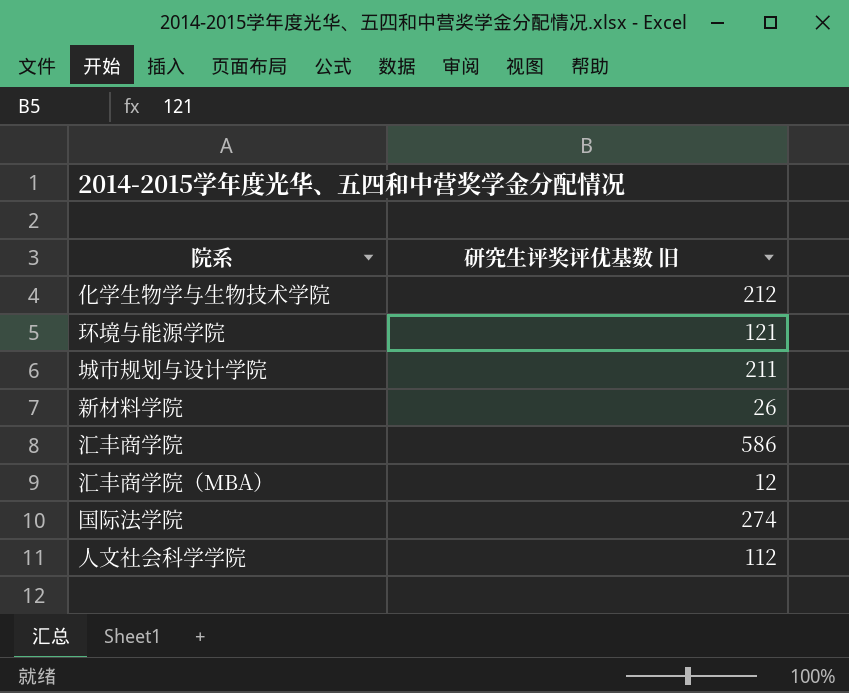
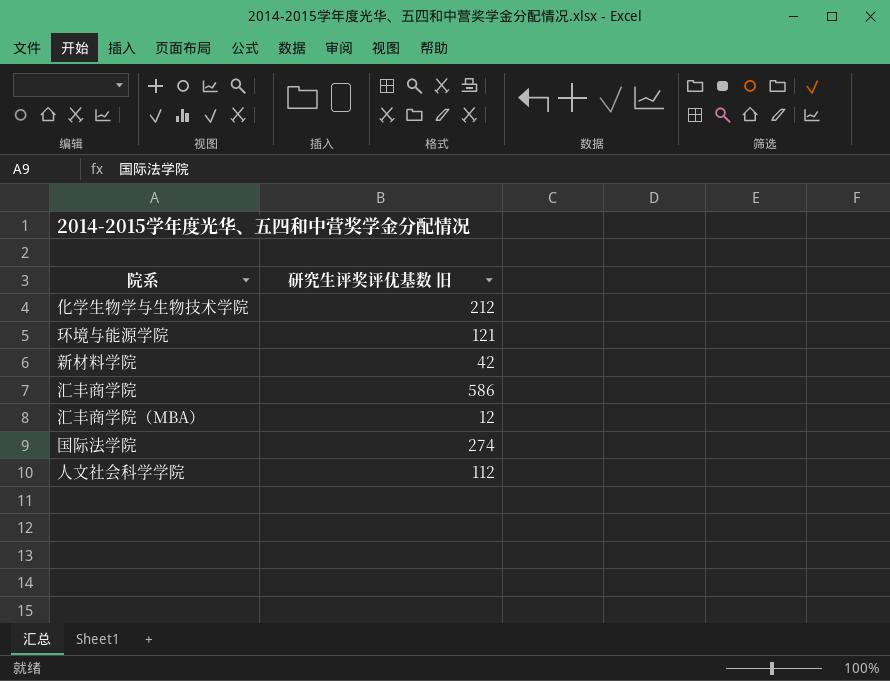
row 城市规划与设计学院: 211 -> none
新材料学院 | 研究生评奖评优基数 旧: 26 -> 42

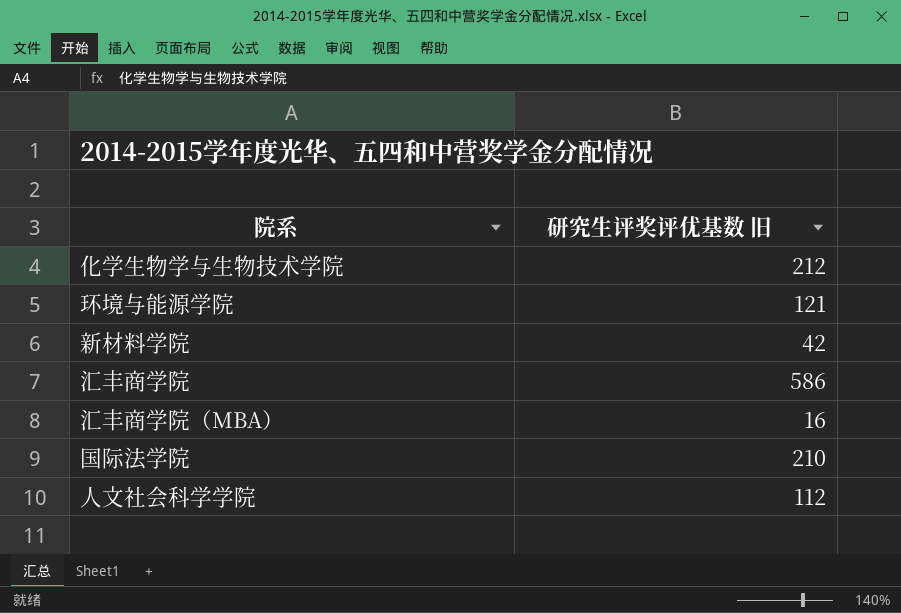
汇丰商学院（MBA） | 研究生评奖评优基数 旧: 12 -> 16
国际法学院 | 研究生评奖评优基数 旧: 274 -> 210

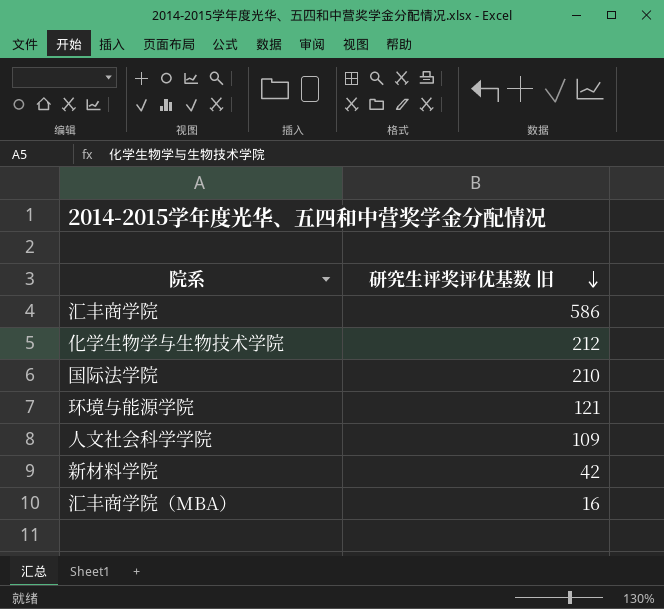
row order: none -> 研究生评奖评优基数 旧 descending
人文社会科学学院 | 研究生评奖评优基数 旧: 112 -> 109

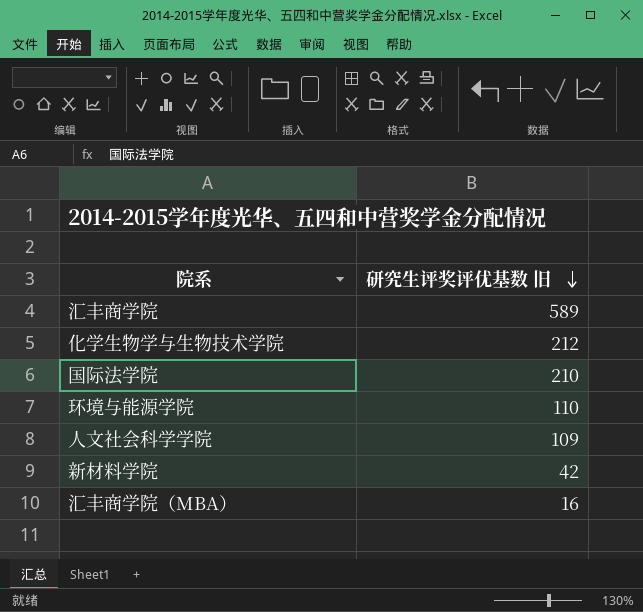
汇丰商学院 | 研究生评奖评优基数 旧: 586 -> 589
环境与能源学院 | 研究生评奖评优基数 旧: 121 -> 110

